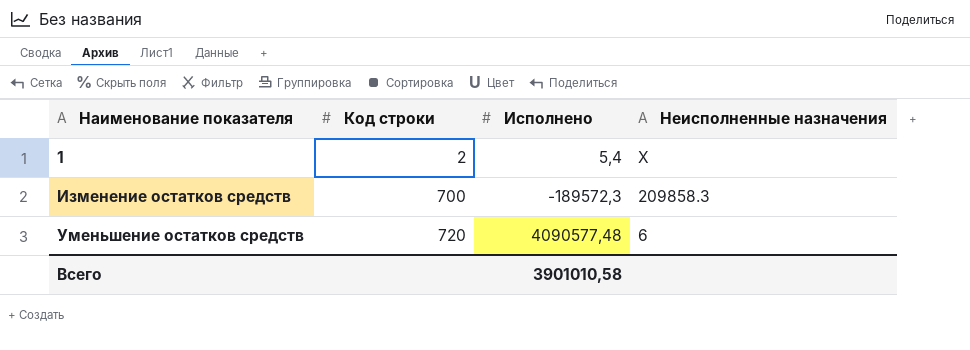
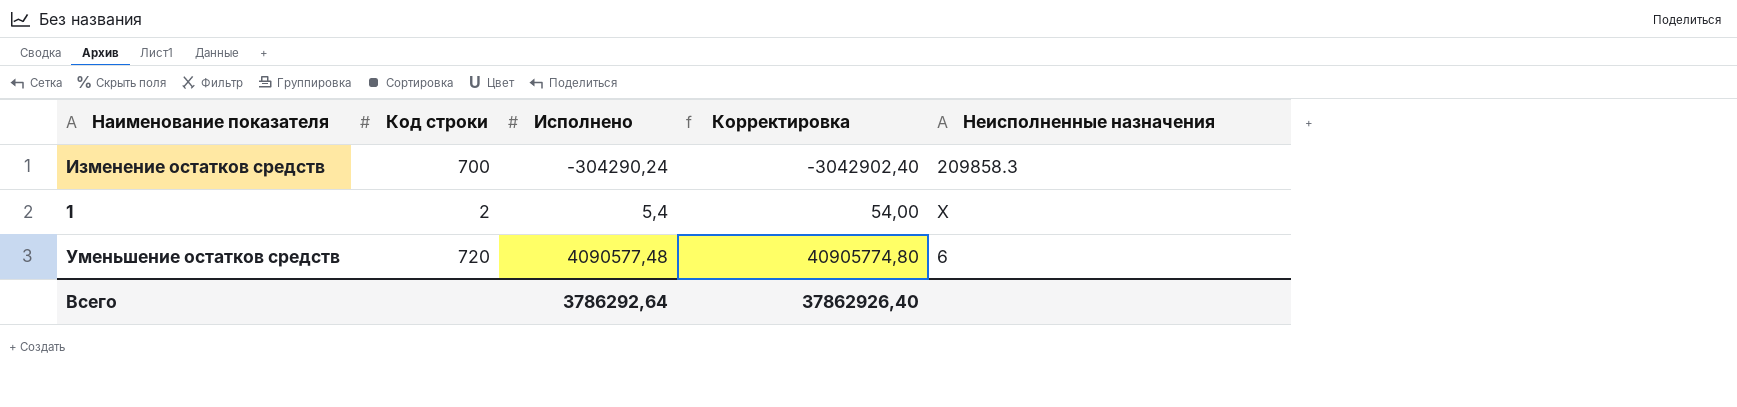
row order: Наименование показателя ascending -> Исполнено ascending
column Корректировка | formula: none -> [Исполнено] * 10
Изменение остатков средств | Исполнено: -189572,3 -> -304290,24
Всего | Исполнено: 3901010,58 -> 3786292,64

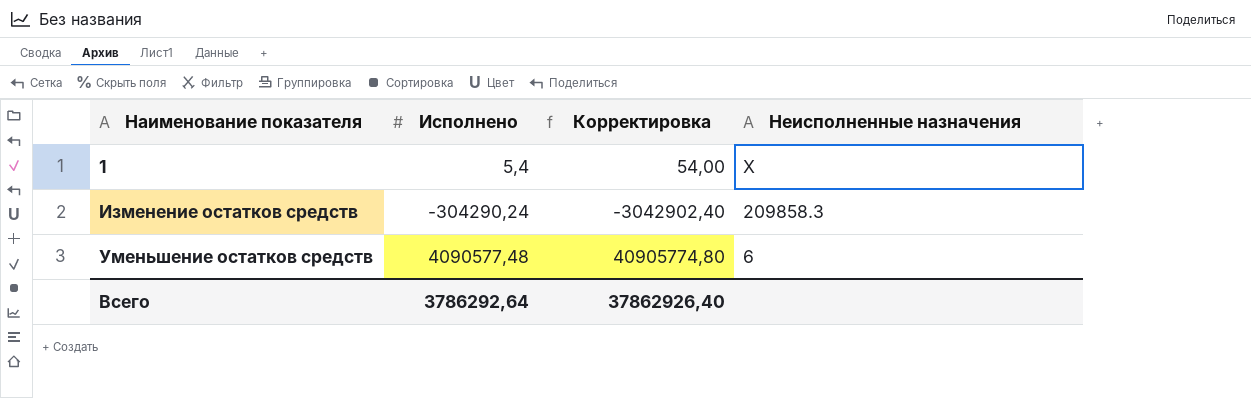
row order: Исполнено ascending -> Наименование показателя ascending
column Код строки | position: 2 -> none

